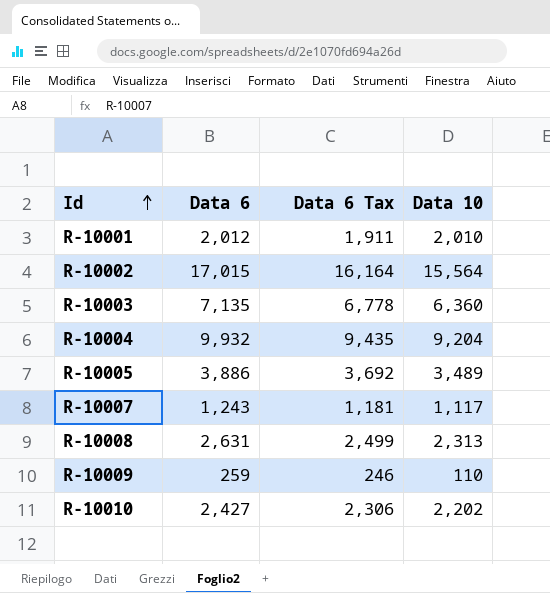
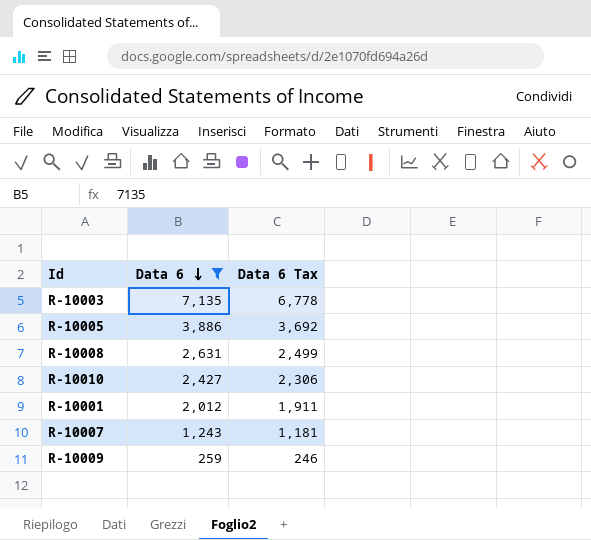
filter: none -> Data 6 <= 7,135
row order: Id ascending -> Data 6 descending
column Data 10 | position: 4 -> none

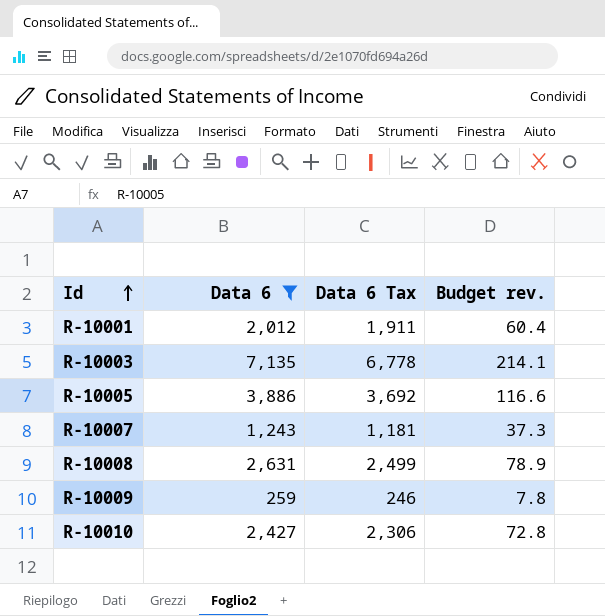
row order: Data 6 descending -> Id ascending
column Budget rev. | formula: none -> [Data 6] * 0.03

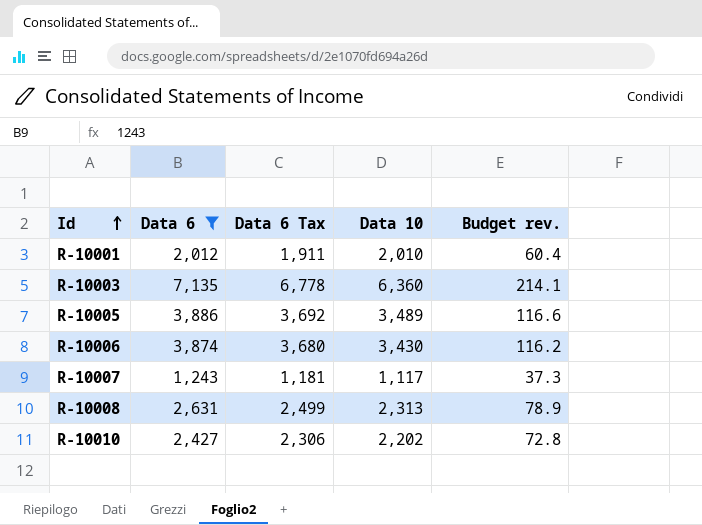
column Data 10 | position: none -> 4
row R-10009: 259 | 246 | 7.8 -> none
row R-10006: none -> 3,874 | 3,680 | 3,430 | 116.2

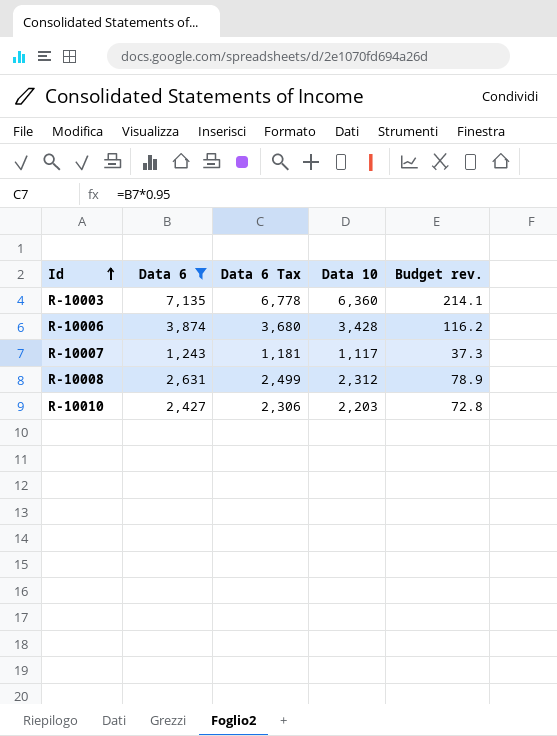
row R-10001: 2,012 | 1,911 | 2,010 | 60.4 -> none
row R-10005: 3,886 | 3,692 | 3,489 | 116.6 -> none
R-10006 | Data 10: 3,430 -> 3,428
R-10008 | Data 10: 2,313 -> 2,312
R-10010 | Data 10: 2,202 -> 2,203

